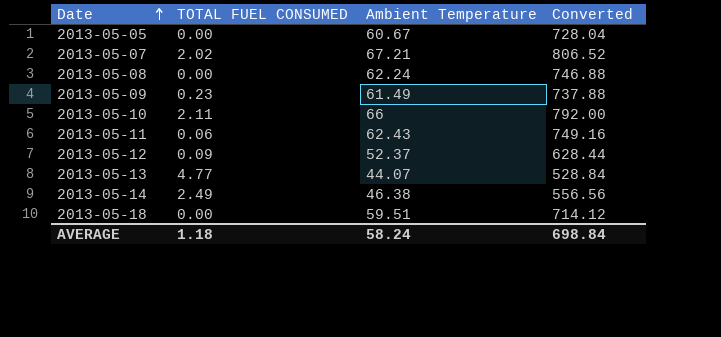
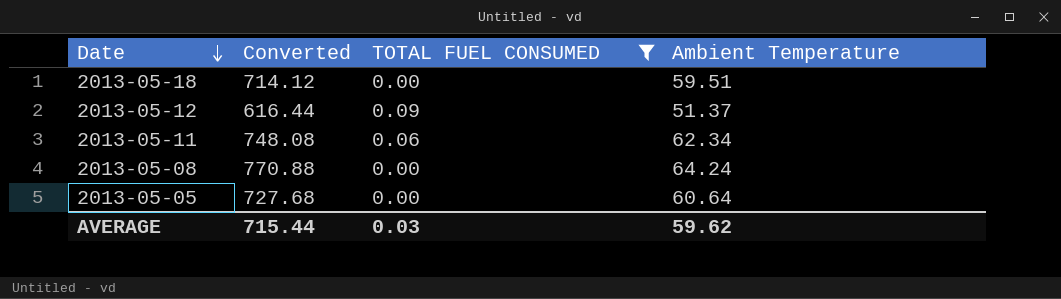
filter: none -> TOTAL FUEL CONSUMED <= 0.09
row order: Date ascending -> Date descending
column Converted | position: 4 -> 2
2013-05-12 | Converted: 628.44 -> 616.44
2013-05-12 | Ambient Temperature: 52.37 -> 51.37
2013-05-11 | Converted: 749.16 -> 748.08
2013-05-11 | Ambient Temperature: 62.43 -> 62.34
2013-05-08 | Converted: 746.88 -> 770.88
2013-05-08 | Ambient Temperature: 62.24 -> 64.24
2013-05-05 | Converted: 728.04 -> 727.68
2013-05-05 | Ambient Temperature: 60.67 -> 60.64
AVERAGE | Converted: 698.84 -> 715.44
AVERAGE | TOTAL FUEL CONSUMED: 1.18 -> 0.03
AVERAGE | Ambient Temperature: 58.24 -> 59.62

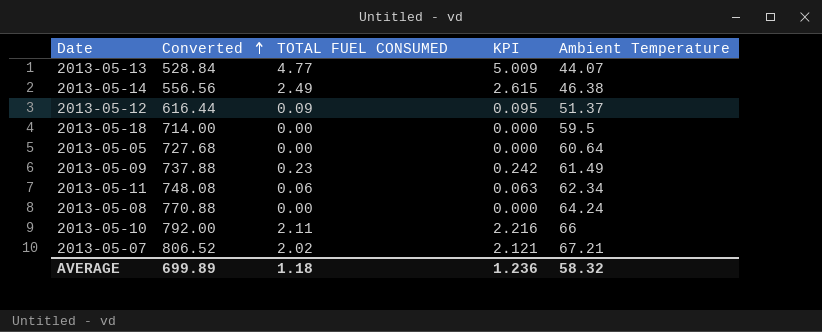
filter: TOTAL FUEL CONSUMED <= 0.09 -> none
row order: Date descending -> Converted ascending
column KPI | formula: none -> [TOTAL FUEL CONSUMED] * 1.05
2013-05-18 | Converted: 714.12 -> 714.00
2013-05-18 | Ambient Temperature: 59.51 -> 59.5
AVERAGE | Converted: 715.44 -> 699.89
AVERAGE | TOTAL FUEL CONSUMED: 0.03 -> 1.18
AVERAGE | Ambient Temperature: 59.62 -> 58.32

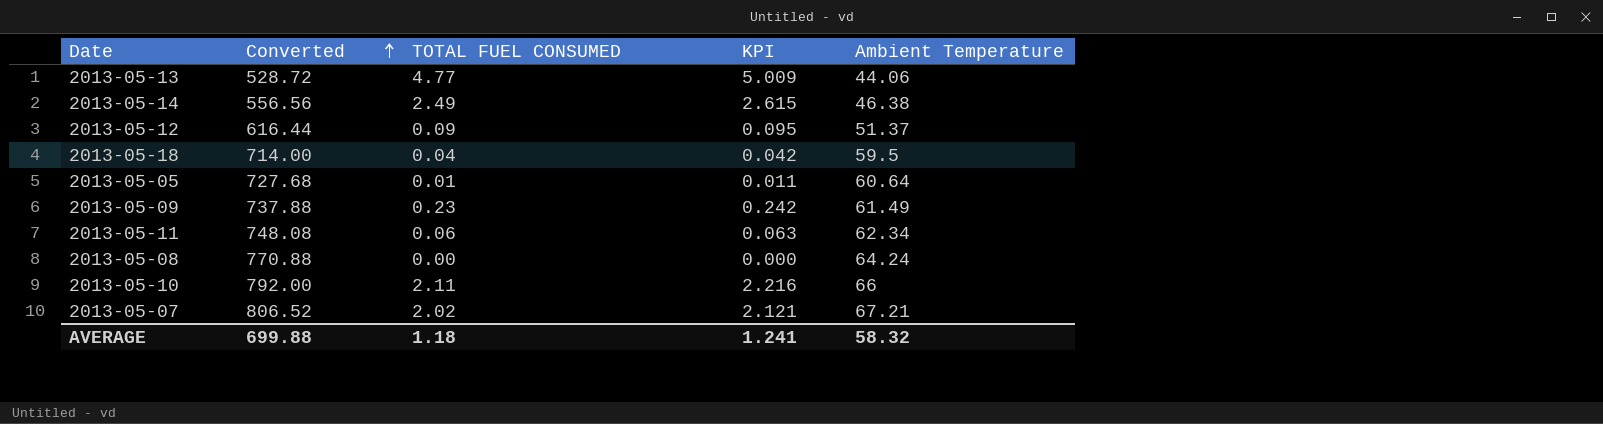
2013-05-13 | Converted: 528.84 -> 528.72
2013-05-13 | Ambient Temperature: 44.07 -> 44.06
2013-05-18 | TOTAL FUEL CONSUMED: 0.00 -> 0.04
2013-05-18 | KPI: 0.000 -> 0.042
2013-05-05 | TOTAL FUEL CONSUMED: 0.00 -> 0.01
2013-05-05 | KPI: 0.000 -> 0.011
AVERAGE | Converted: 699.89 -> 699.88
AVERAGE | KPI: 1.236 -> 1.241

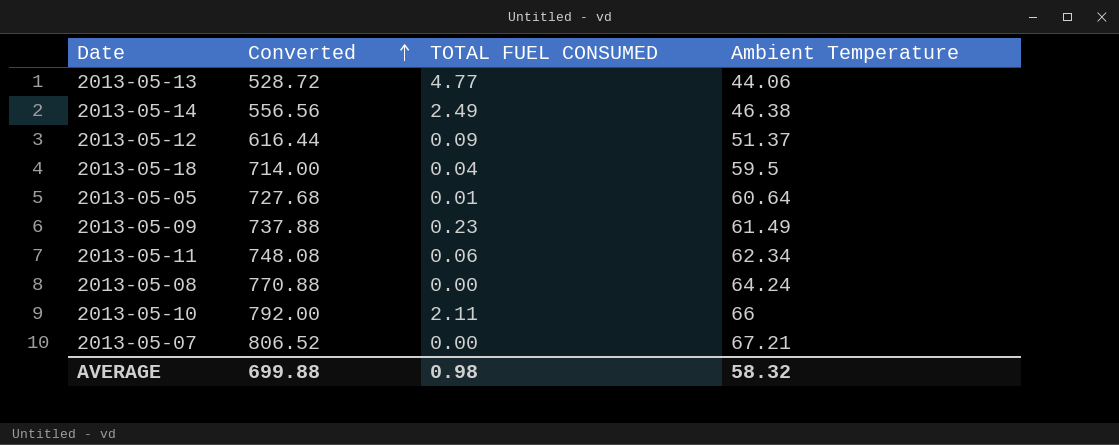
column KPI | formula: [TOTAL FUEL CONSUMED] * 1.05 -> none
2013-05-07 | TOTAL FUEL CONSUMED: 2.02 -> 0.00
AVERAGE | TOTAL FUEL CONSUMED: 1.18 -> 0.98

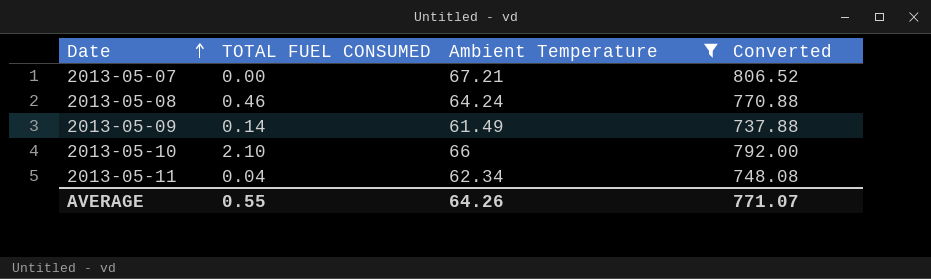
filter: none -> Ambient Temperature >= 61.49
row order: Converted ascending -> Date ascending
column Converted | position: 2 -> 4
2013-05-08 | TOTAL FUEL CONSUMED: 0.00 -> 0.46
2013-05-09 | TOTAL FUEL CONSUMED: 0.23 -> 0.14
2013-05-10 | TOTAL FUEL CONSUMED: 2.11 -> 2.10
2013-05-11 | TOTAL FUEL CONSUMED: 0.06 -> 0.04
AVERAGE | TOTAL FUEL CONSUMED: 0.98 -> 0.55
AVERAGE | Ambient Temperature: 58.32 -> 64.26
AVERAGE | Converted: 699.88 -> 771.07

